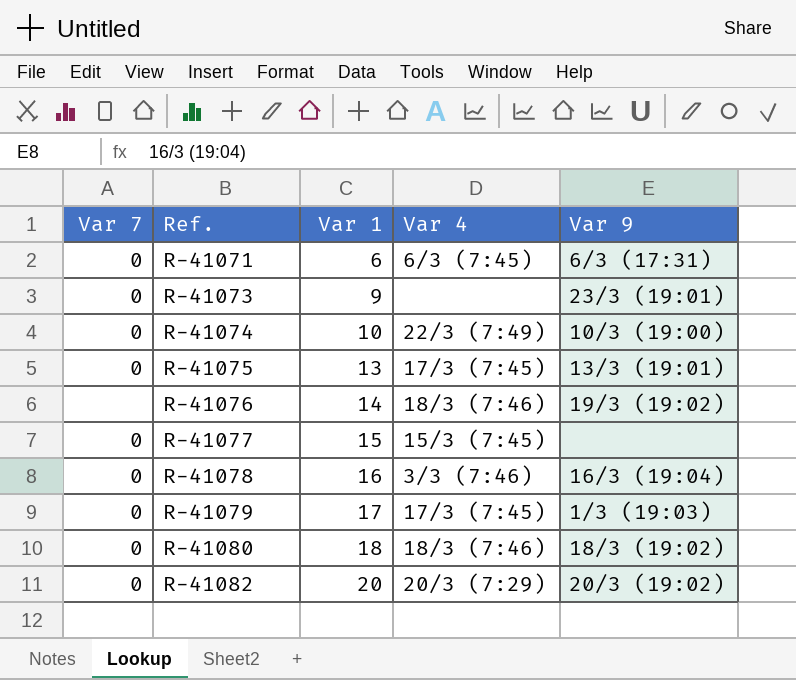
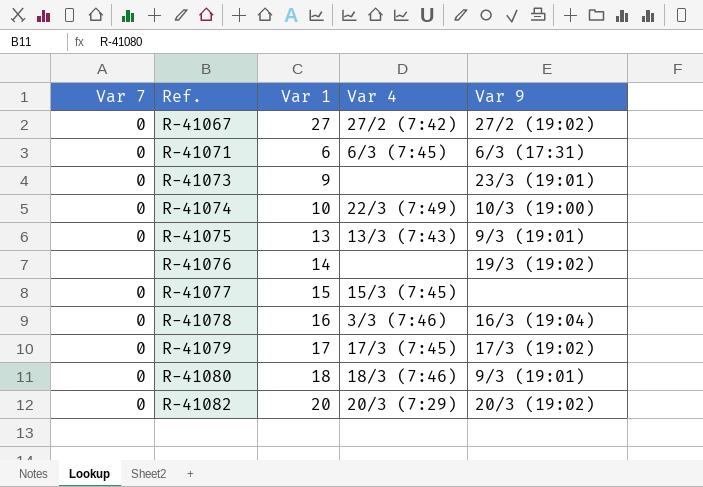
row R-41067: none -> 0 | 27 | 27/2 (7:42) | 27/2 (19:02)
R-41075 | Var 4: 17/3 (7:45) -> 13/3 (7:43)
R-41075 | Var 9: 13/3 (19:01) -> 9/3 (19:01)
R-41076 | Var 4: 18/3 (7:46) -> none
R-41079 | Var 9: 1/3 (19:03) -> 17/3 (19:02)
R-41080 | Var 9: 18/3 (19:02) -> 9/3 (19:01)

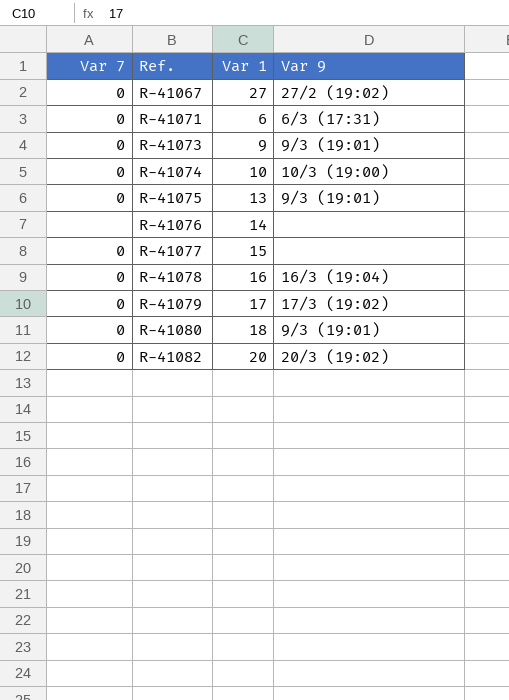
column Var 4 | position: 4 -> none
R-41073 | Var 9: 23/3 (19:01) -> 9/3 (19:01)
R-41076 | Var 9: 19/3 (19:02) -> none

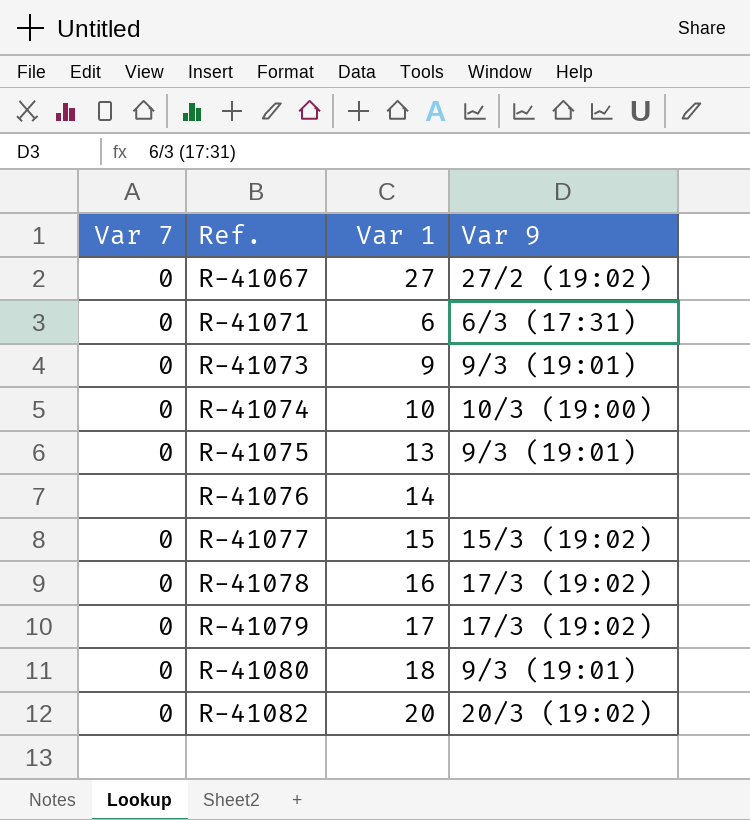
R-41077 | Var 9: none -> 15/3 (19:02)
R-41078 | Var 9: 16/3 (19:04) -> 17/3 (19:02)

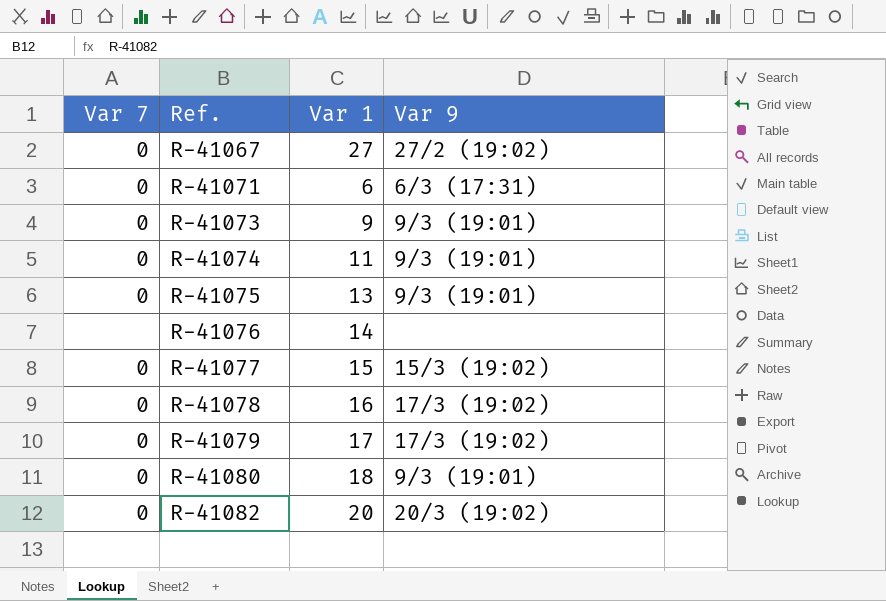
R-41074 | Var 1: 10 -> 11
R-41074 | Var 9: 10/3 (19:00) -> 9/3 (19:01)

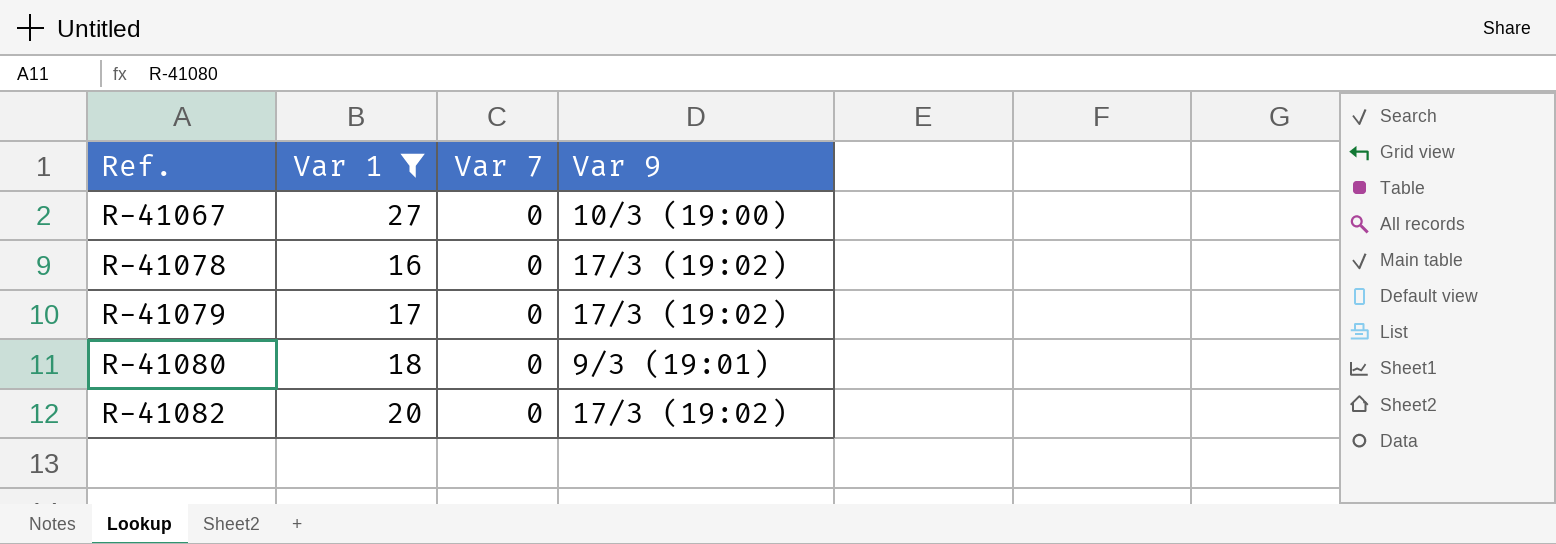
filter: none -> Var 1 >= 16
column Var 7 | position: 1 -> 3
R-41067 | Var 9: 27/2 (19:02) -> 10/3 (19:00)
R-41082 | Var 9: 20/3 (19:02) -> 17/3 (19:02)

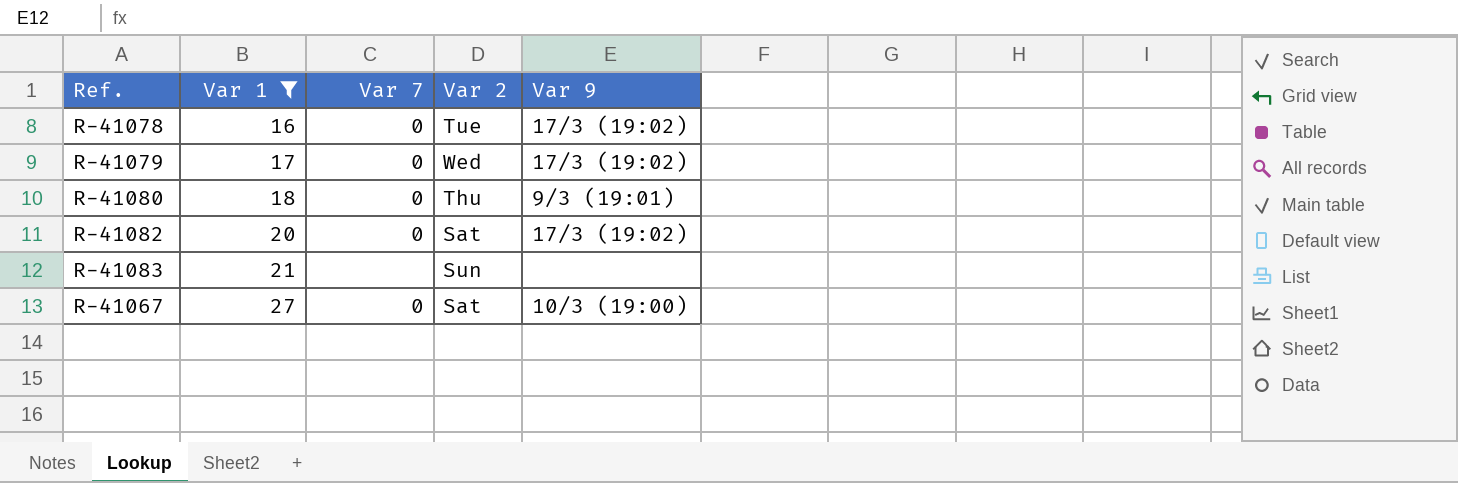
row order: Ref. ascending -> Var 1 ascending
column Var 2 | position: none -> 4
row R-41083: none -> 21 | none | Sun | none

